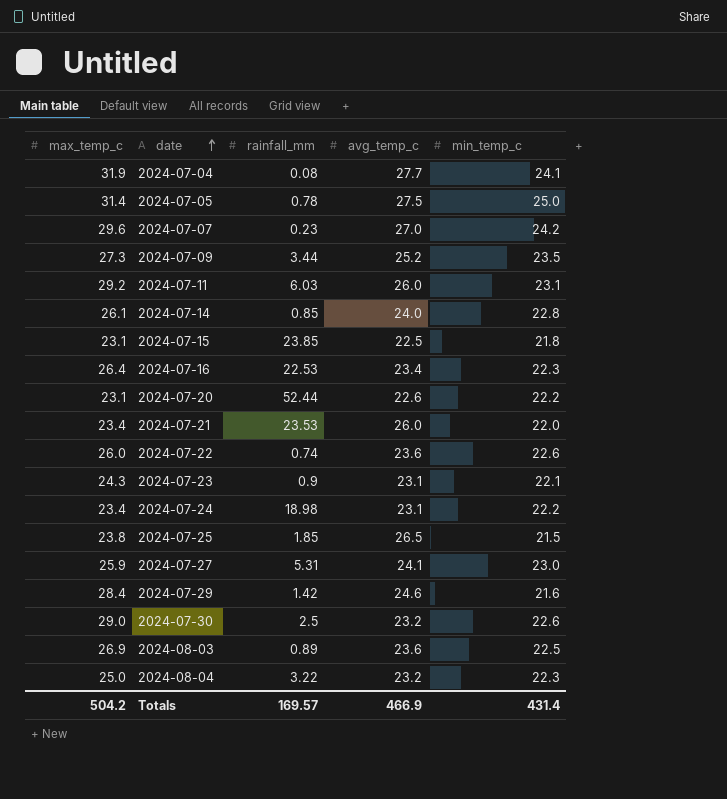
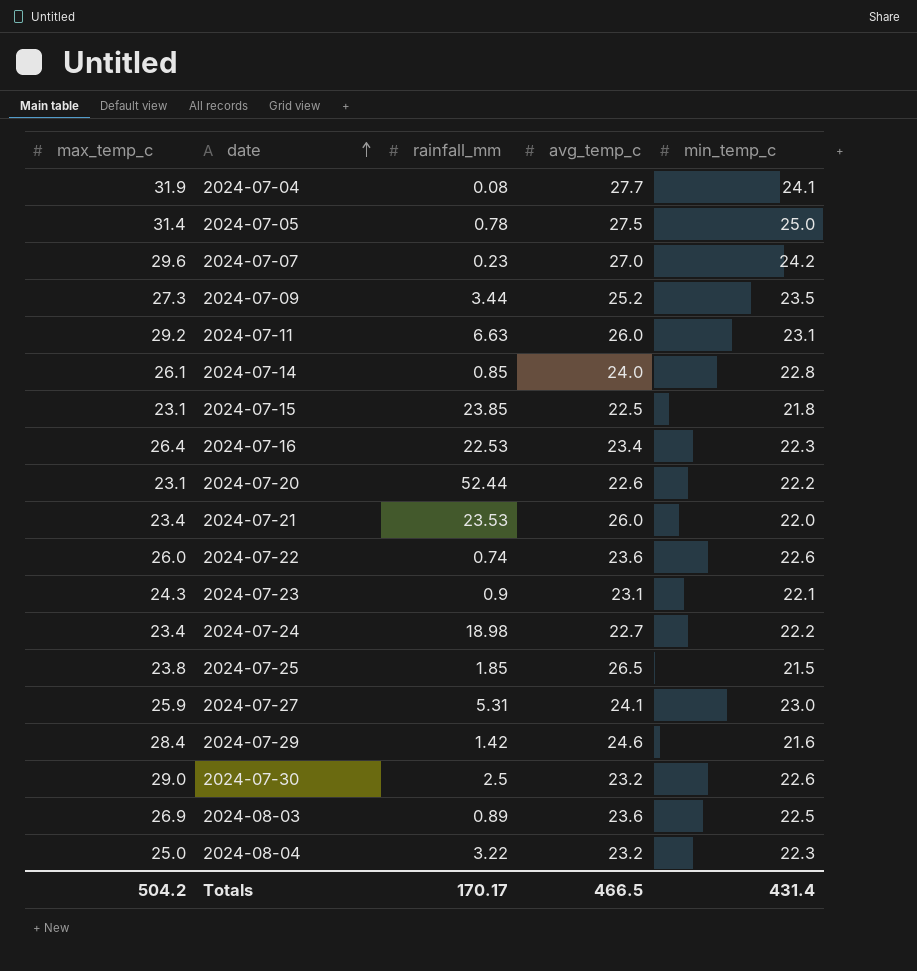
2024-07-11 | rainfall_mm: 6.03 -> 6.63
2024-07-24 | avg_temp_c: 23.1 -> 22.7
Totals | rainfall_mm: 169.57 -> 170.17
Totals | avg_temp_c: 466.9 -> 466.5

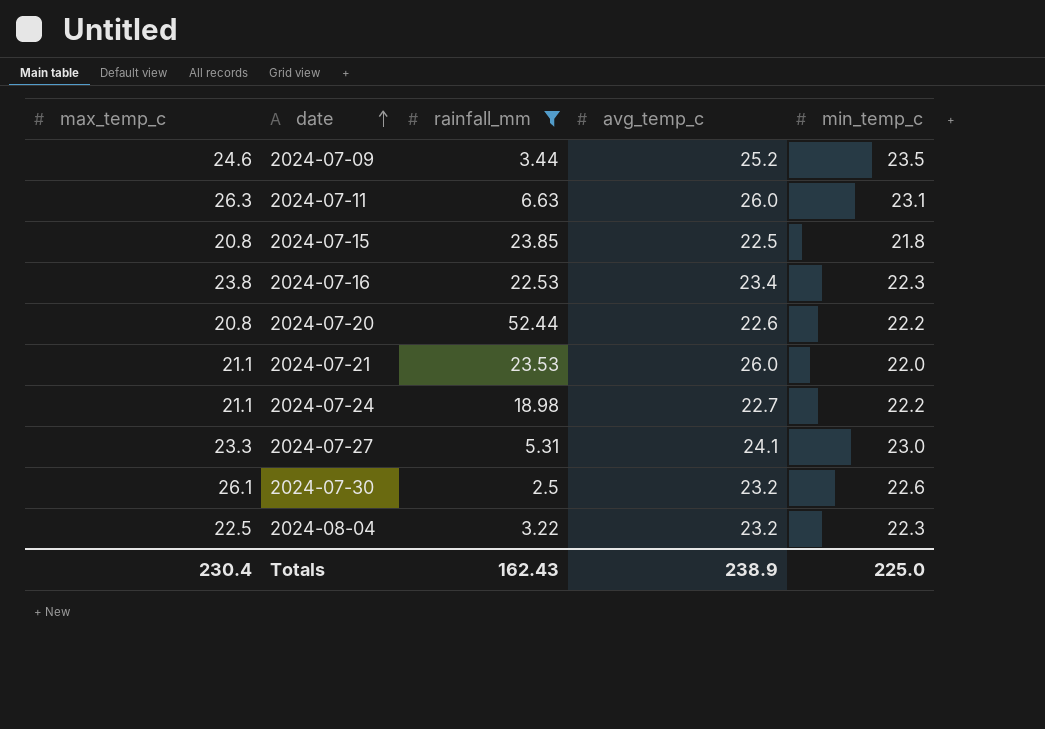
filter: none -> rainfall_mm >= 2.5
2024-07-09 | max_temp_c: 27.3 -> 24.6
2024-07-11 | max_temp_c: 29.2 -> 26.3
2024-07-15 | max_temp_c: 23.1 -> 20.8
2024-07-16 | max_temp_c: 26.4 -> 23.8
2024-07-20 | max_temp_c: 23.1 -> 20.8
2024-07-21 | max_temp_c: 23.4 -> 21.1
2024-07-24 | max_temp_c: 23.4 -> 21.1
2024-07-27 | max_temp_c: 25.9 -> 23.3
2024-07-30 | max_temp_c: 29.0 -> 26.1
2024-08-04 | max_temp_c: 25.0 -> 22.5
Totals | max_temp_c: 504.2 -> 230.4
Totals | rainfall_mm: 170.17 -> 162.43
Totals | avg_temp_c: 466.5 -> 238.9
Totals | min_temp_c: 431.4 -> 225.0

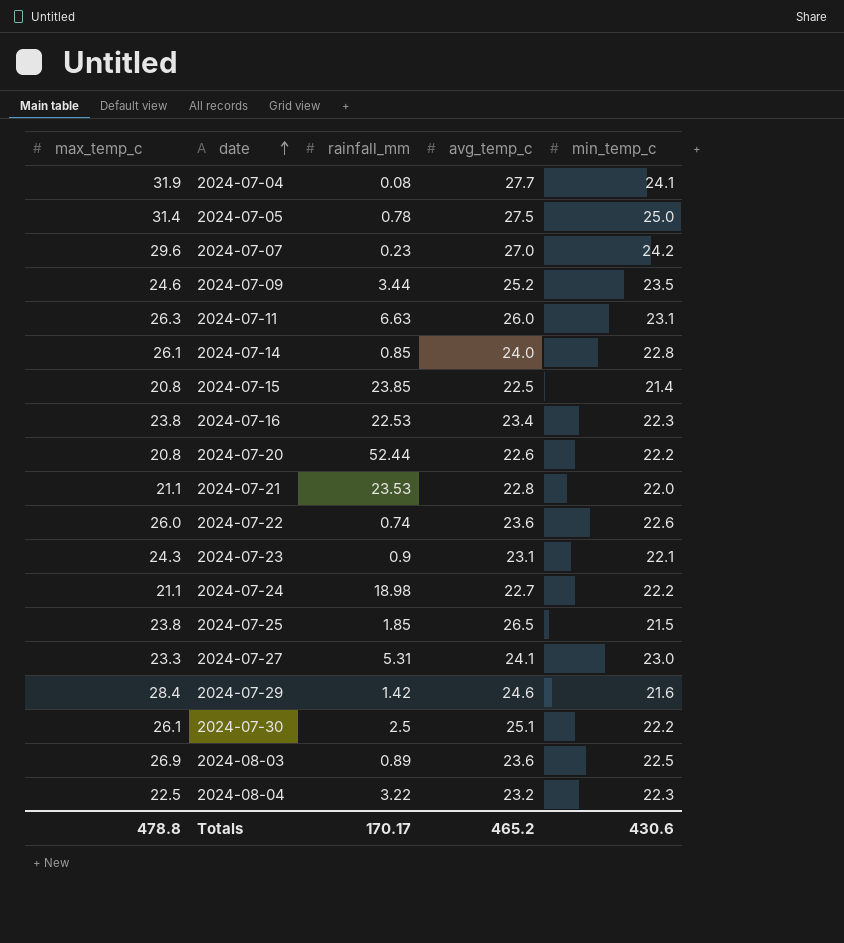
filter: rainfall_mm >= 2.5 -> none
2024-07-15 | min_temp_c: 21.8 -> 21.4
2024-07-21 | avg_temp_c: 26.0 -> 22.8
2024-07-30 | avg_temp_c: 23.2 -> 25.1
2024-07-30 | min_temp_c: 22.6 -> 22.2
Totals | max_temp_c: 230.4 -> 478.8
Totals | rainfall_mm: 162.43 -> 170.17
Totals | avg_temp_c: 238.9 -> 465.2
Totals | min_temp_c: 225.0 -> 430.6

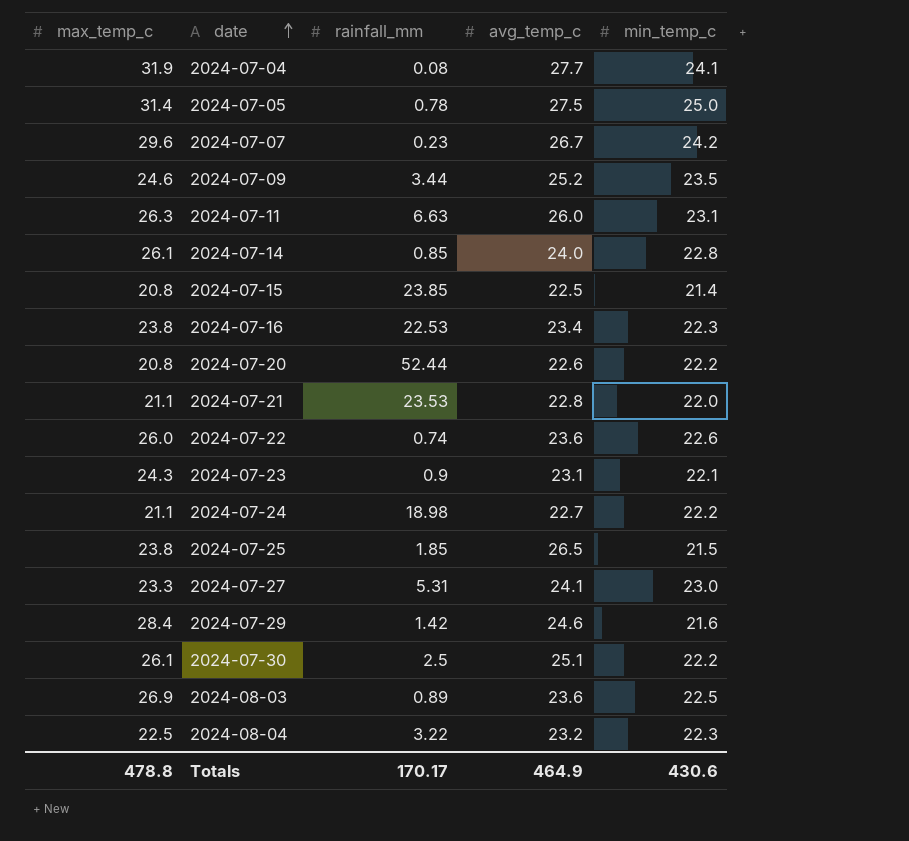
2024-07-07 | avg_temp_c: 27.0 -> 26.7
Totals | avg_temp_c: 465.2 -> 464.9

